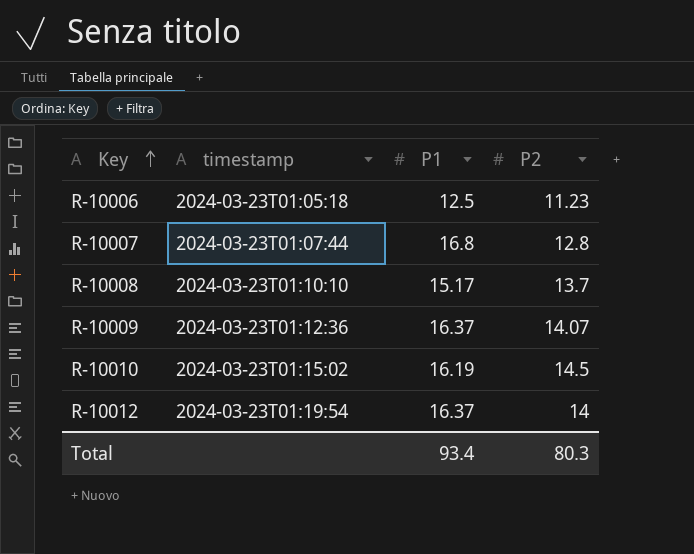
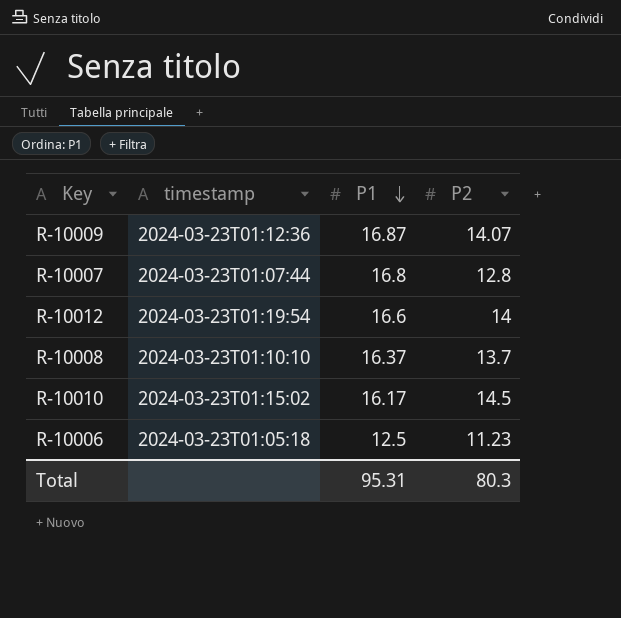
row order: Key ascending -> P1 descending
R-10009 | P1: 16.37 -> 16.87
R-10012 | P1: 16.37 -> 16.6
R-10008 | P1: 15.17 -> 16.37
R-10010 | P1: 16.19 -> 16.17
Total | P1: 93.4 -> 95.31

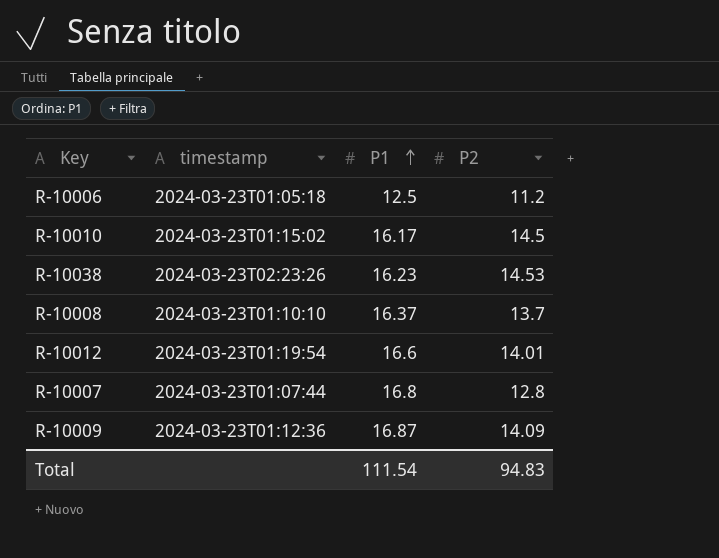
row order: P1 descending -> P1 ascending
R-10006 | P2: 11.23 -> 11.2
row R-10038: none -> 2024-03-23T02:23:26 | 16.23 | 14.53
R-10012 | P2: 14 -> 14.01
R-10009 | P2: 14.07 -> 14.09
Total | P1: 95.31 -> 111.54
Total | P2: 80.3 -> 94.83

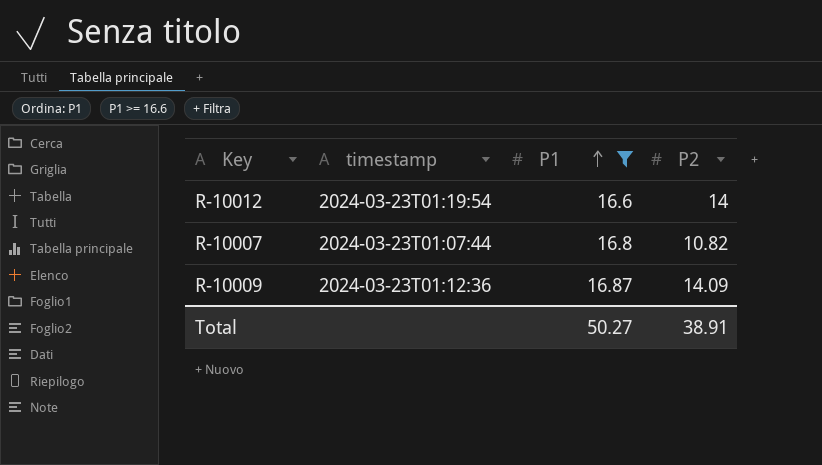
filter: none -> P1 >= 16.6
R-10012 | P2: 14.01 -> 14
R-10007 | P2: 12.8 -> 10.82
Total | P1: 111.54 -> 50.27
Total | P2: 94.83 -> 38.91

